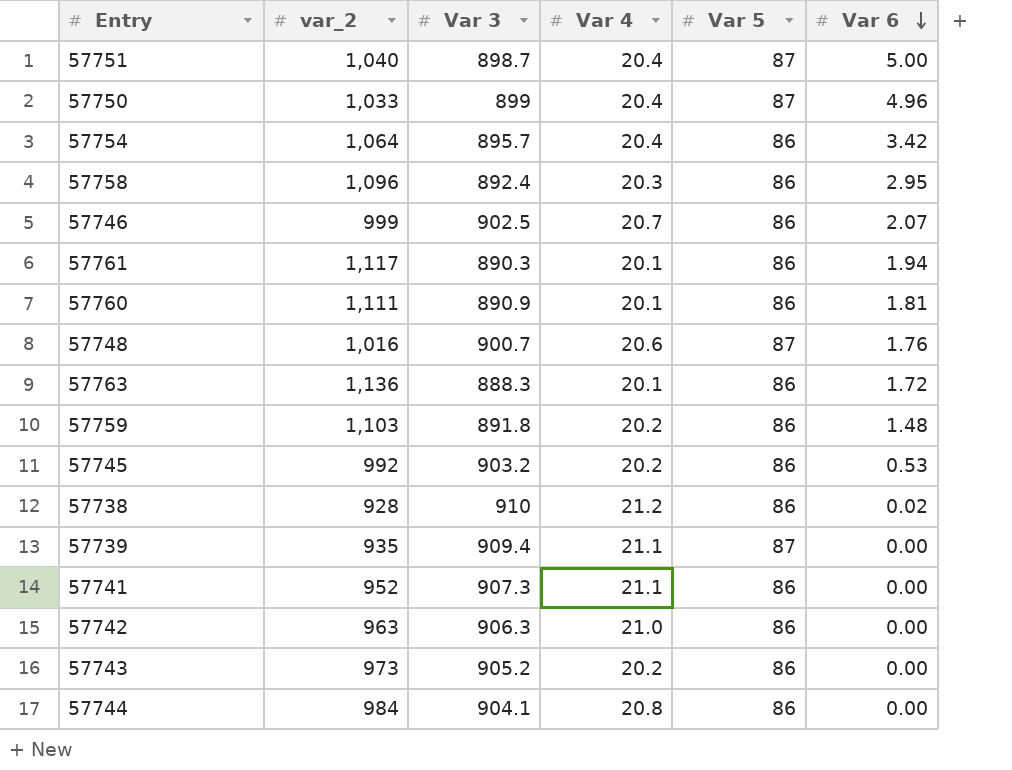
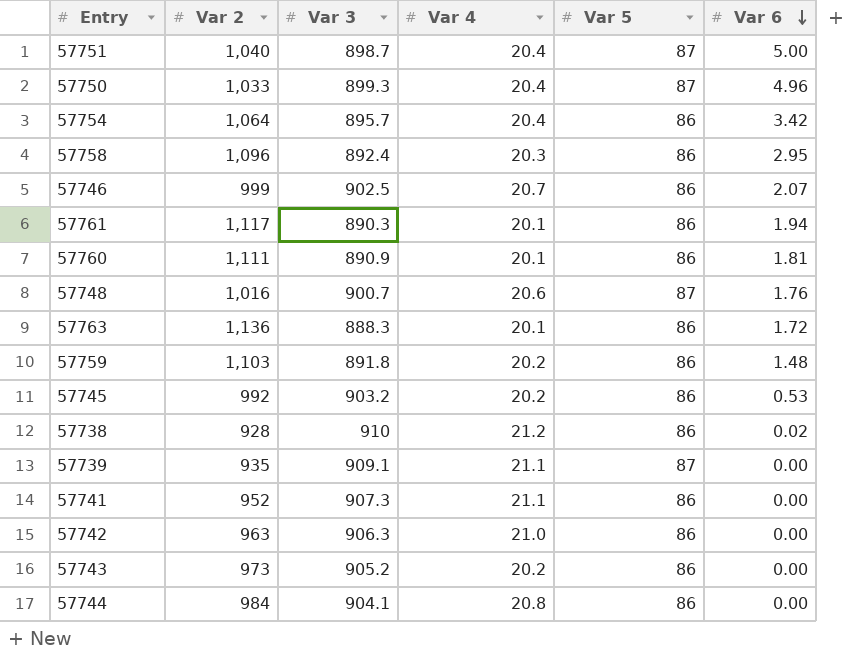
column name: var_2 -> Var 2
57750 | Var 3: 899 -> 899.3
57739 | Var 3: 909.4 -> 909.1

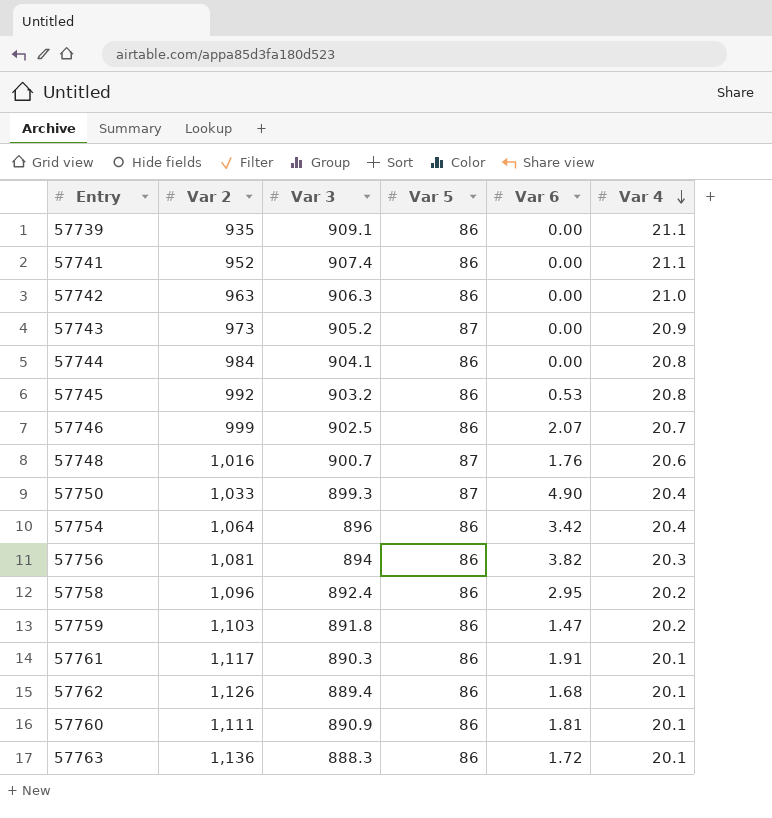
row order: Var 6 descending -> Var 4 descending
column Var 4 | position: 4 -> 6
row 57751: 1,040 | 898.7 | 20.4 | 87 | 5.00 -> none
row 57738: 928 | 910 | 21.2 | 86 | 0.02 -> none
57739 | Var 5: 87 -> 86
57741 | Var 3: 907.3 -> 907.4
57743 | Var 5: 86 -> 87
57743 | Var 4: 20.2 -> 20.9
57745 | Var 4: 20.2 -> 20.8
57750 | Var 6: 4.96 -> 4.90
57754 | Var 3: 895.7 -> 896
row 57756: none -> 1,081 | 894 | 86 | 3.82 | 20.3
57758 | Var 4: 20.3 -> 20.2
57759 | Var 6: 1.48 -> 1.47
57761 | Var 6: 1.94 -> 1.91
row 57762: none -> 1,126 | 889.4 | 86 | 1.68 | 20.1

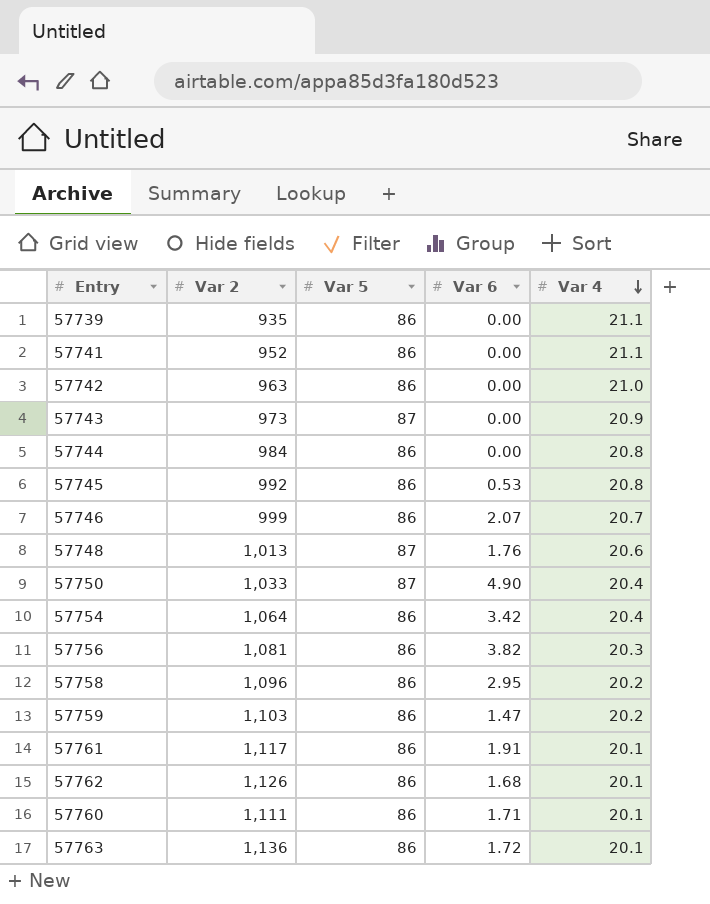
column Var 3 | position: 3 -> none
57748 | Var 2: 1,016 -> 1,013
57760 | Var 6: 1.81 -> 1.71

